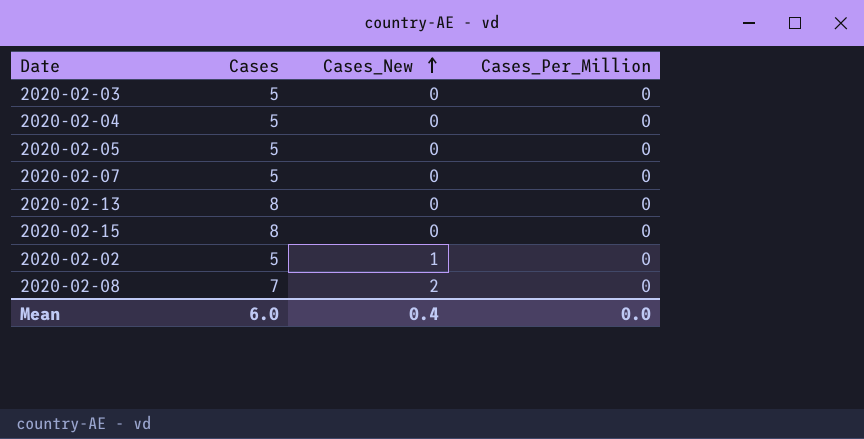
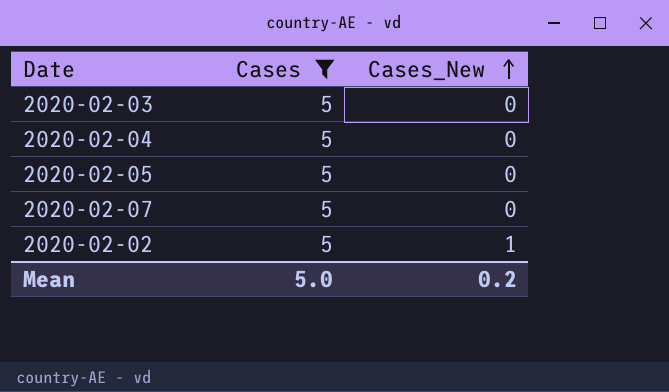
filter: none -> Cases = 5
column Cases_Per_Million | position: 4 -> none
Mean | Cases: 6.0 -> 5.0
Mean | Cases_New: 0.4 -> 0.2

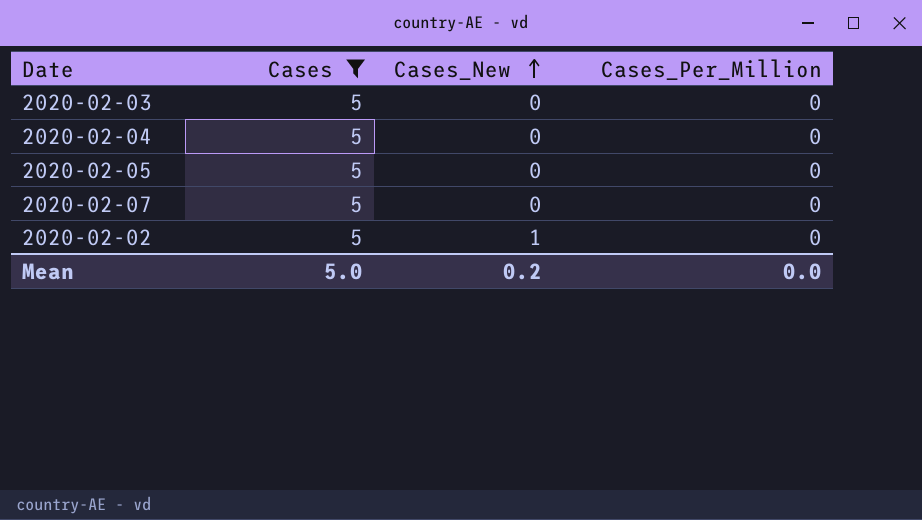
column Cases_Per_Million | position: none -> 4

